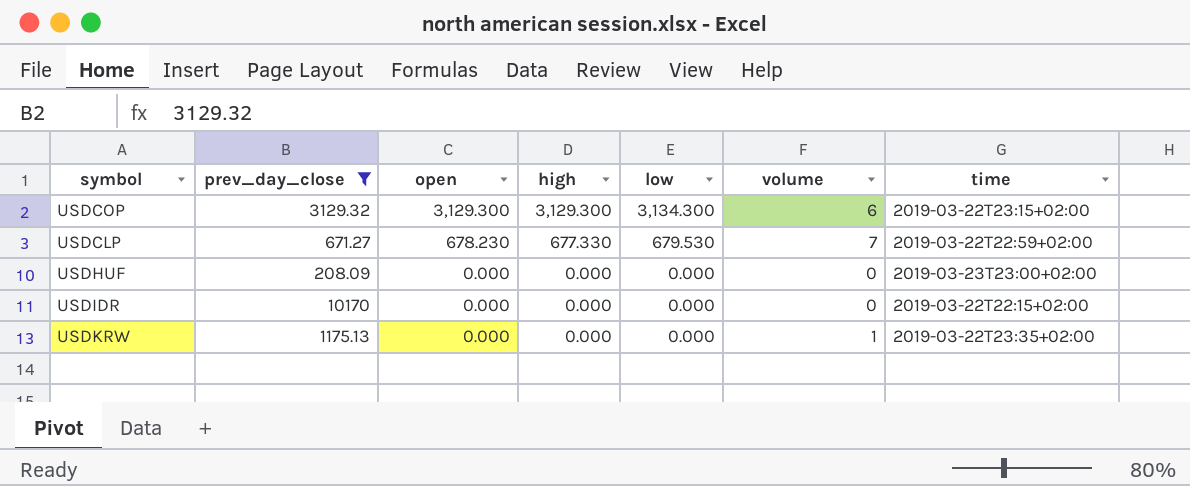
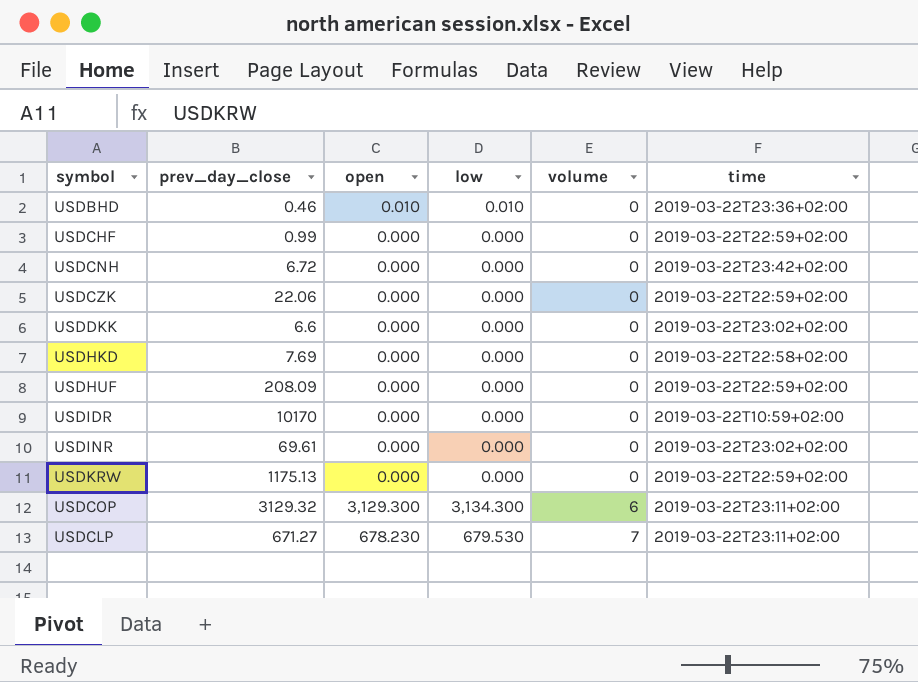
filter: prev_day_close >= 208.09 -> none
row order: open descending -> volume ascending
column high | position: 4 -> none
USDHUF | time: 2019-03-23T23:00+02:00 -> 2019-03-22T22:59+02:00
USDIDR | time: 2019-03-22T22:15+02:00 -> 2019-03-22T10:59+02:00
USDKRW | volume: 1 -> 0
USDKRW | time: 2019-03-22T23:35+02:00 -> 2019-03-22T22:59+02:00
USDCOP | time: 2019-03-22T23:15+02:00 -> 2019-03-22T23:11+02:00
USDCLP | time: 2019-03-22T22:59+02:00 -> 2019-03-22T23:11+02:00

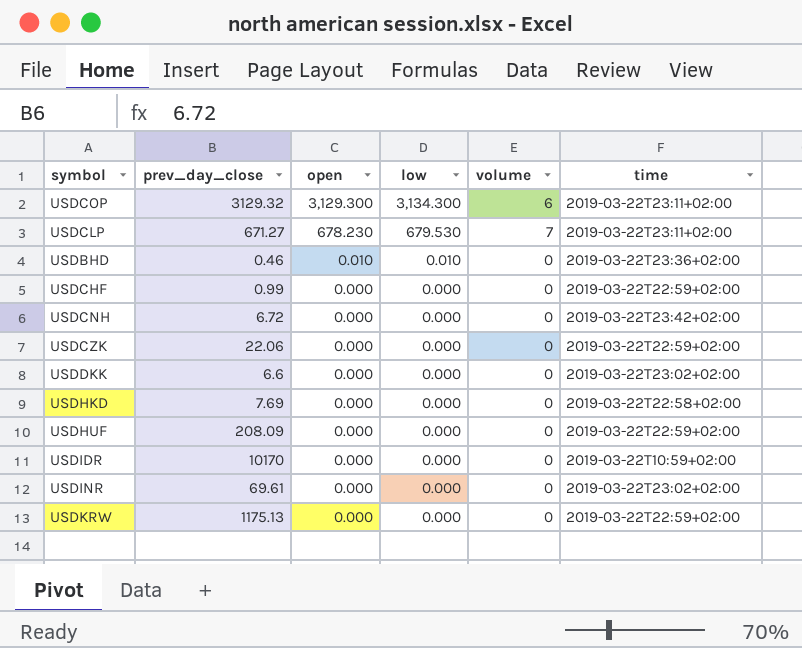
row order: volume ascending -> open descending

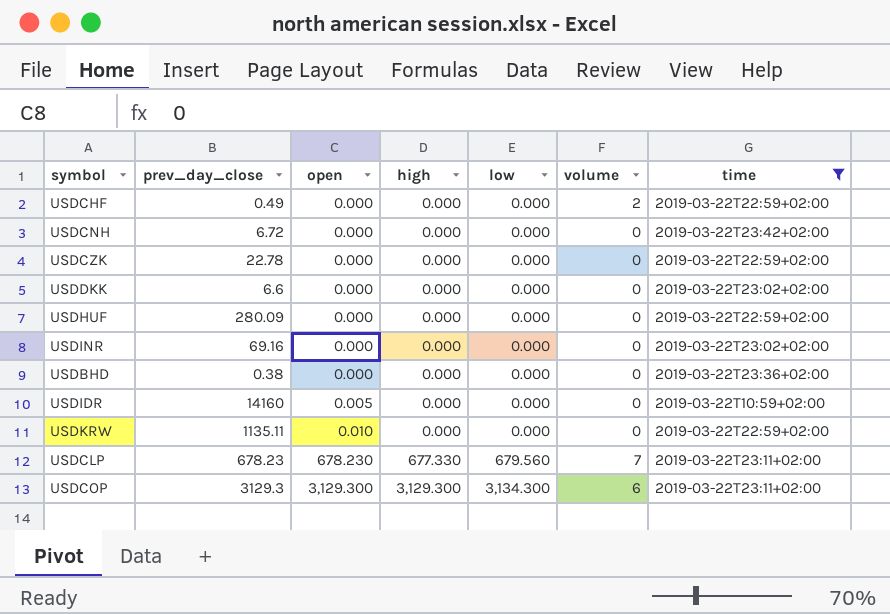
filter: none -> time != 2019-03-22T22:58+02:00
row order: open descending -> open ascending
column high | position: none -> 4
USDCHF | prev_day_close: 0.99 -> 0.49
USDCHF | volume: 0 -> 2
USDCZK | prev_day_close: 22.06 -> 22.78
USDHUF | prev_day_close: 208.09 -> 280.09
USDINR | prev_day_close: 69.61 -> 69.16
USDBHD | prev_day_close: 0.46 -> 0.38
USDBHD | open: 0.010 -> 0.000
USDBHD | low: 0.010 -> 0.000
USDIDR | prev_day_close: 10170 -> 14160
USDIDR | open: 0.000 -> 0.005
USDKRW | prev_day_close: 1175.13 -> 1135.11
USDKRW | open: 0.000 -> 0.010
USDCLP | prev_day_close: 671.27 -> 678.23
USDCLP | low: 679.530 -> 679.560
USDCOP | prev_day_close: 3129.32 -> 3129.3

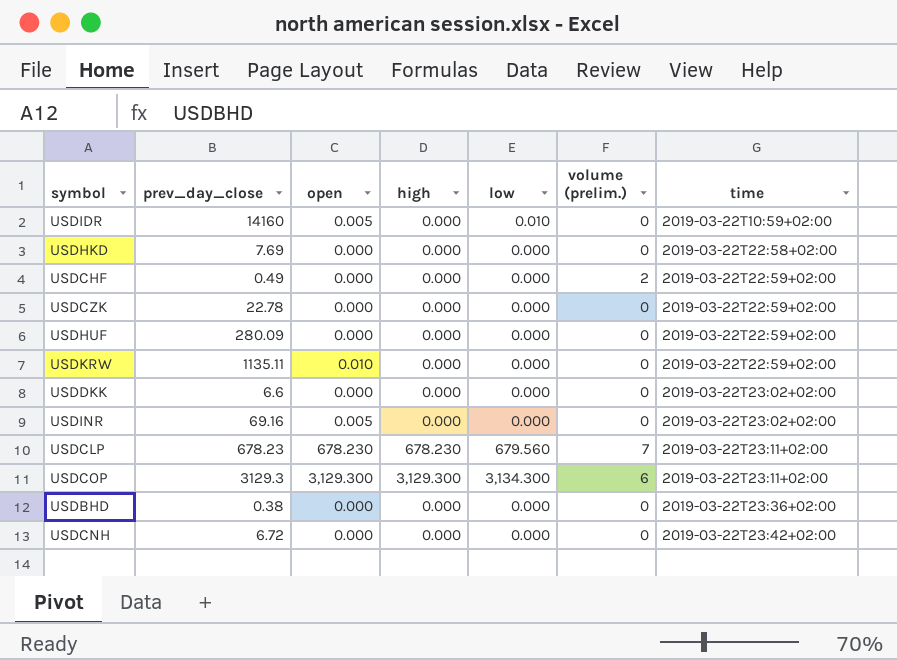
filter: time != 2019-03-22T22:58+02:00 -> none
row order: open ascending -> time ascending
column name: volume -> volume (prelim.)
USDIDR | low: 0.000 -> 0.010
USDINR | open: 0.000 -> 0.005
USDCLP | high: 677.330 -> 678.230

